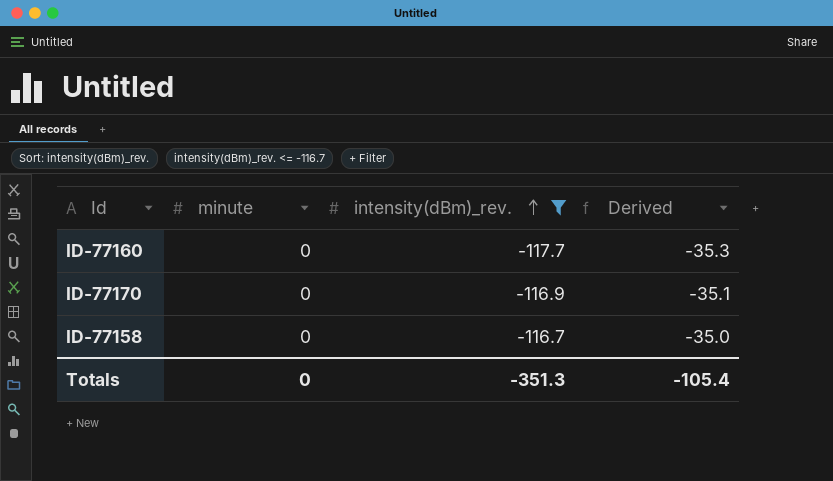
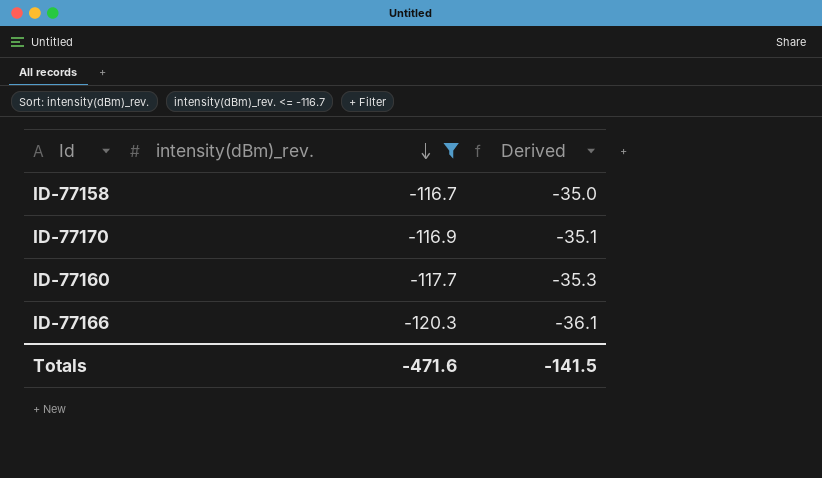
row order: intensity(dBm)_rev. ascending -> intensity(dBm)_rev. descending
column minute | position: 2 -> none
row ID-77166: none -> -120.3 | -36.1
Totals | intensity(dBm)_rev.: -351.3 -> -471.6
Totals | Derived: -105.4 -> -141.5

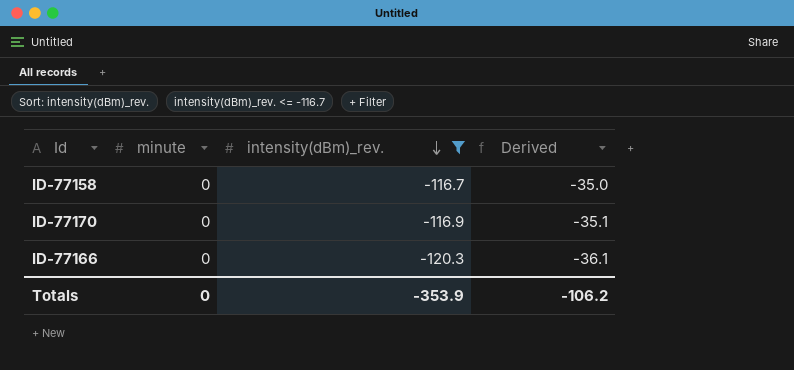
column minute | position: none -> 2
row ID-77160: -117.7 | -35.3 -> none
Totals | intensity(dBm)_rev.: -471.6 -> -353.9
Totals | Derived: -141.5 -> -106.2

